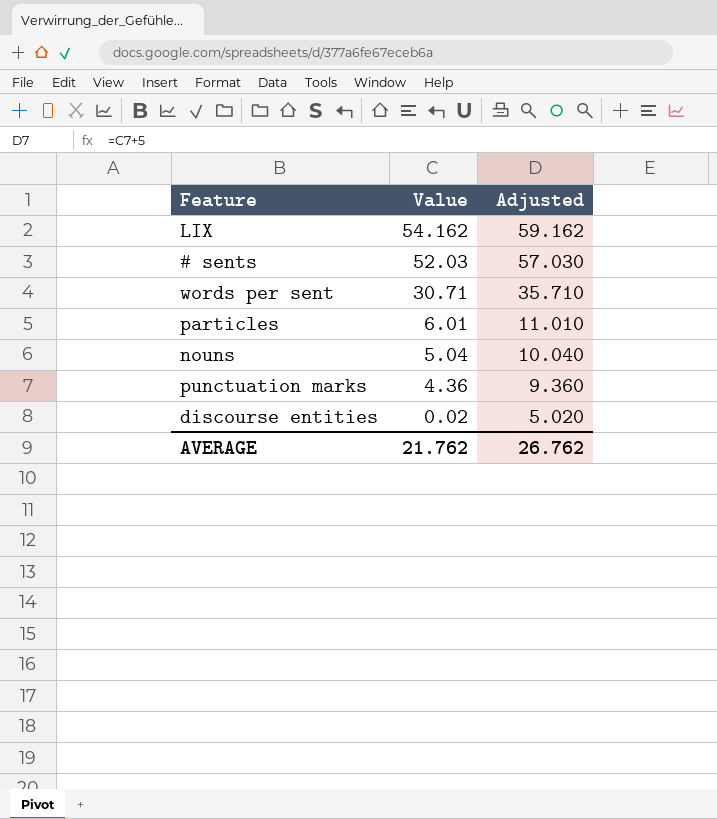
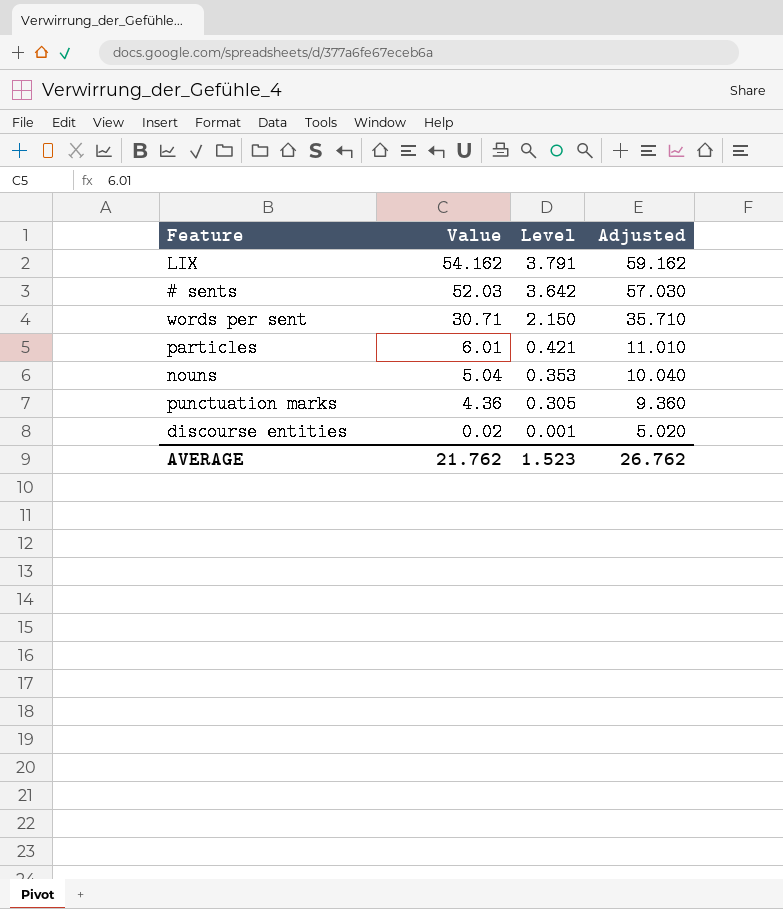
column Level | formula: none -> [Value] * 0.07

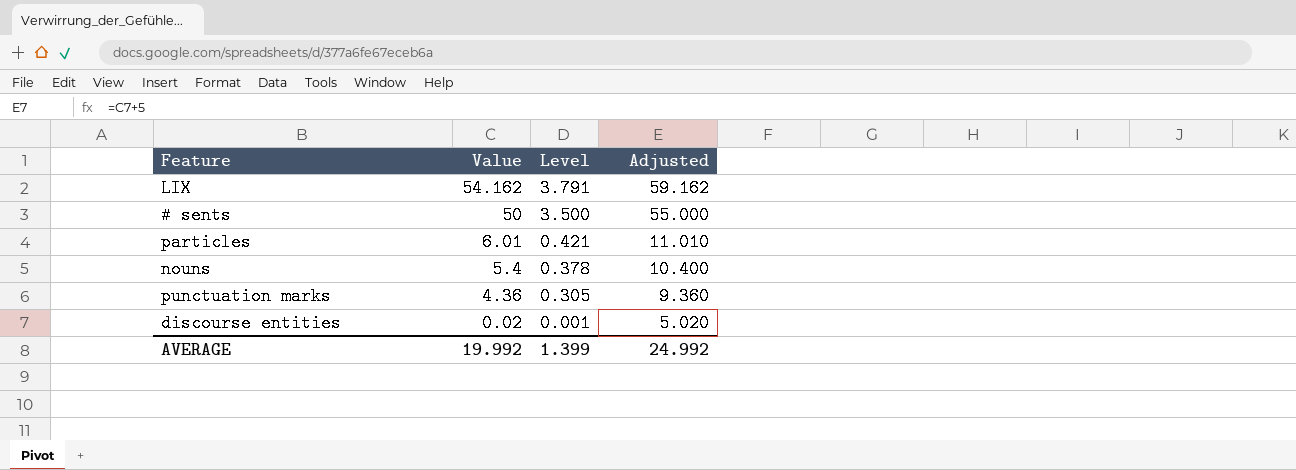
row words per sent: 30.71 | 2.150 | 35.710 -> none
# sents | Value: 52.03 -> 50
# sents | Level: 3.642 -> 3.500
# sents | Adjusted: 57.030 -> 55.000
nouns | Value: 5.04 -> 5.4
nouns | Level: 0.353 -> 0.378
nouns | Adjusted: 10.040 -> 10.400
AVERAGE | Value: 21.762 -> 19.992
AVERAGE | Level: 1.523 -> 1.399
AVERAGE | Adjusted: 26.762 -> 24.992

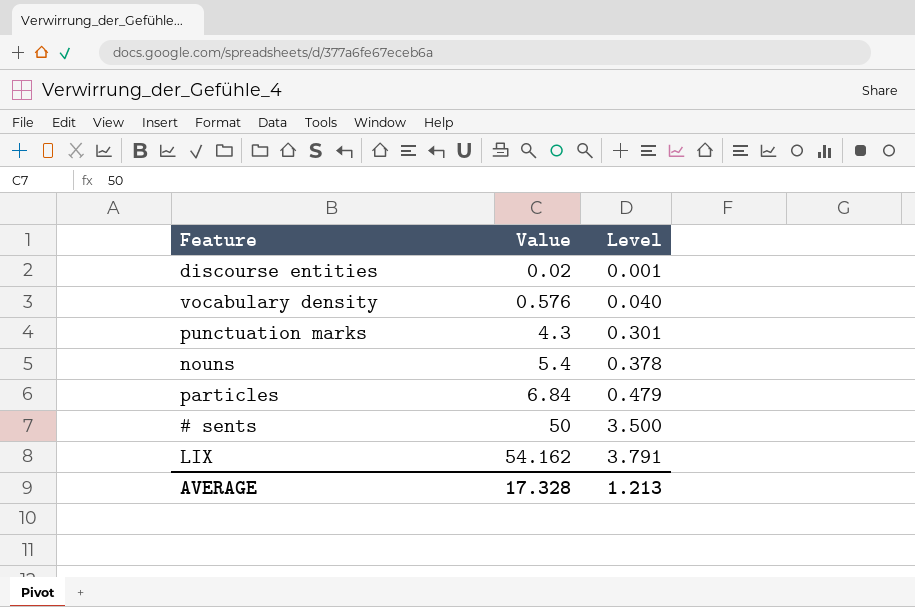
row order: Value descending -> Value ascending
column Adjusted | formula: [Value] + 5 -> none
row vocabulary density: none -> 0.576 | 0.040
punctuation marks | Value: 4.36 -> 4.3
punctuation marks | Level: 0.305 -> 0.301
particles | Value: 6.01 -> 6.84
particles | Level: 0.421 -> 0.479
AVERAGE | Value: 19.992 -> 17.328
AVERAGE | Level: 1.399 -> 1.213

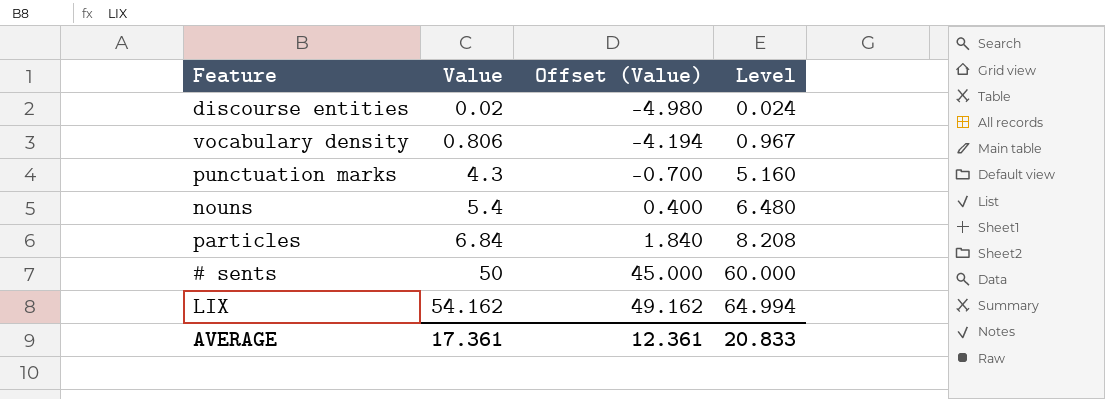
column Offset (Value) | formula: none -> [Value] - 5
column Level | formula: [Value] * 0.07 -> [Value] * 1.2
vocabulary density | Value: 0.576 -> 0.806
AVERAGE | Value: 17.328 -> 17.361
AVERAGE | Level: 1.213 -> 20.833

